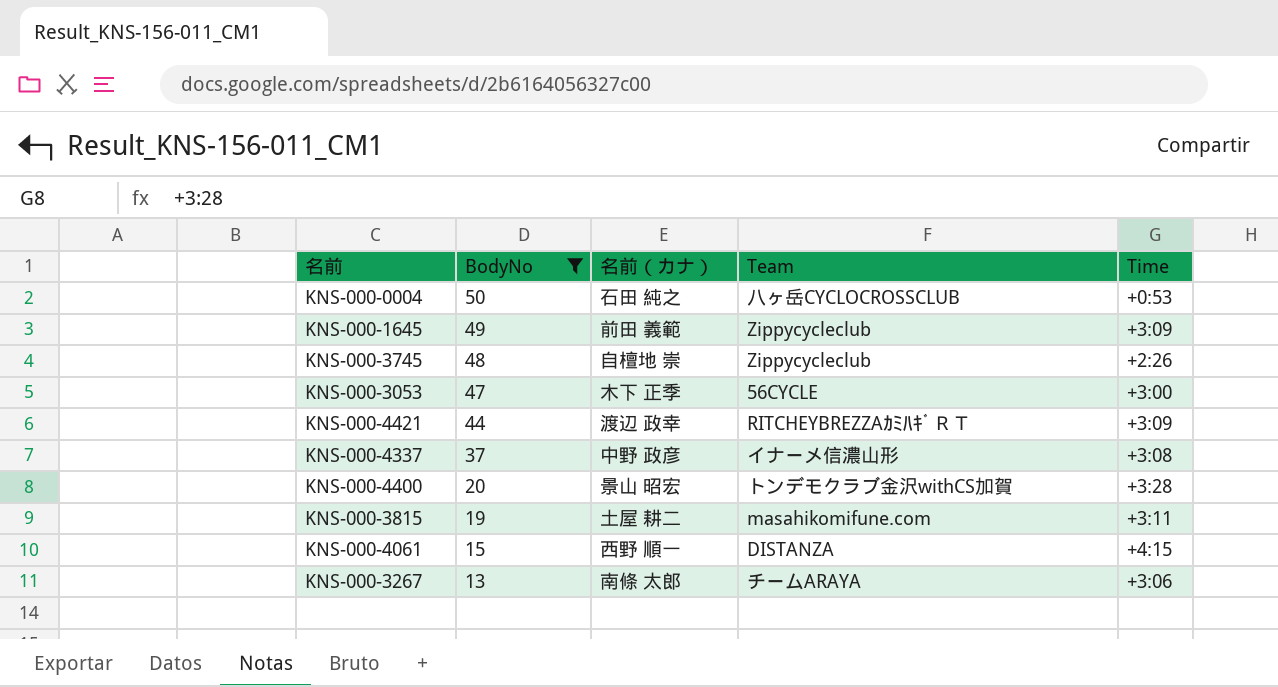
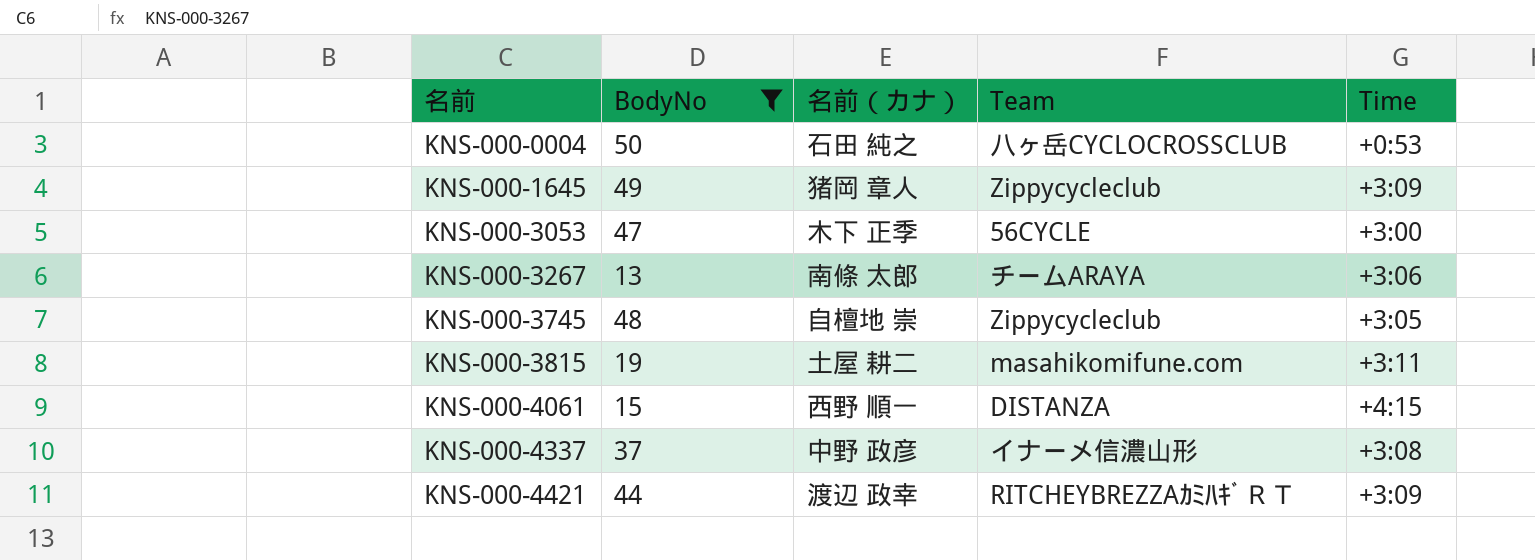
row order: BodyNo descending -> 名前 ascending
row KNS-000-4400: 20 | 景山 昭宏 | トンデモクラブ金沢withCS加賀 | +3:28 -> none
KNS-000-1645 | 名前（カナ）: 前田 義範 -> 猪岡 章人
KNS-000-3745 | Time: +2:26 -> +3:05

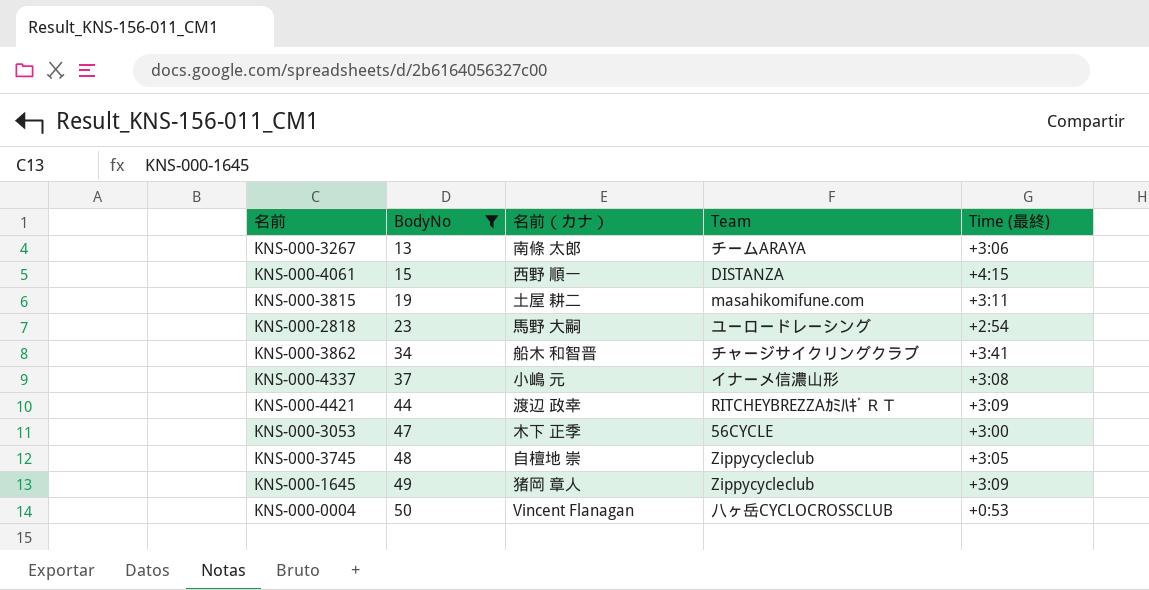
row order: 名前 ascending -> BodyNo ascending
column name: Time -> Time (最終)
row KNS-000-2818: none -> 23 | 馬野 大嗣 | ユーロードレーシング | +2:54
row KNS-000-3862: none -> 34 | 船木 和智晋 | チャージサイクリングクラブ | +3:41
KNS-000-4337 | 名前（カナ）: 中野 政彦 -> 小嶋 元
KNS-000-0004 | 名前（カナ）: 石田 純之 -> Vincent Flanagan

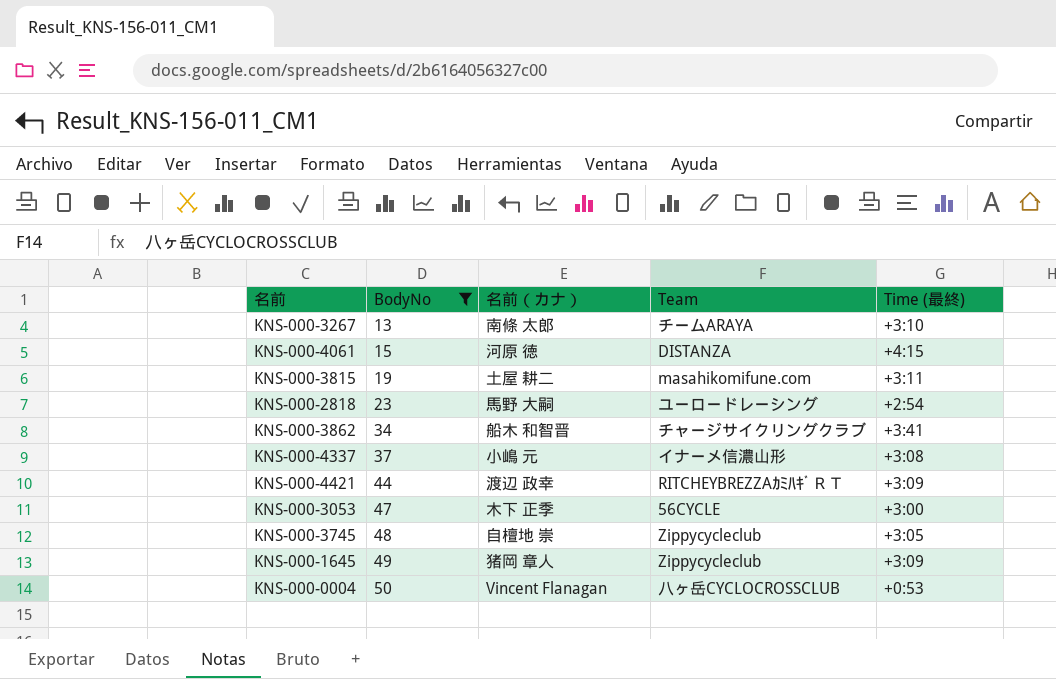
KNS-000-3267 | Time (最終): +3:06 -> +3:10
KNS-000-4061 | 名前（カナ）: 西野 順一 -> 河原 徳

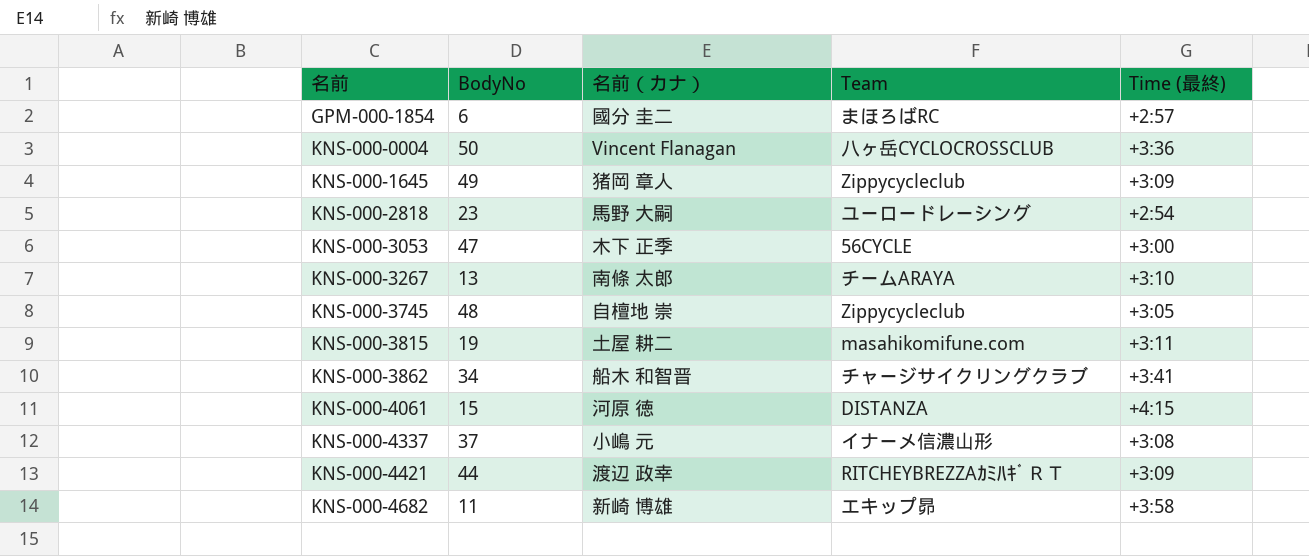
filter: BodyNo >= 13 -> none
row order: BodyNo ascending -> 名前 ascending
KNS-000-0004 | Time (最終): +0:53 -> +3:36

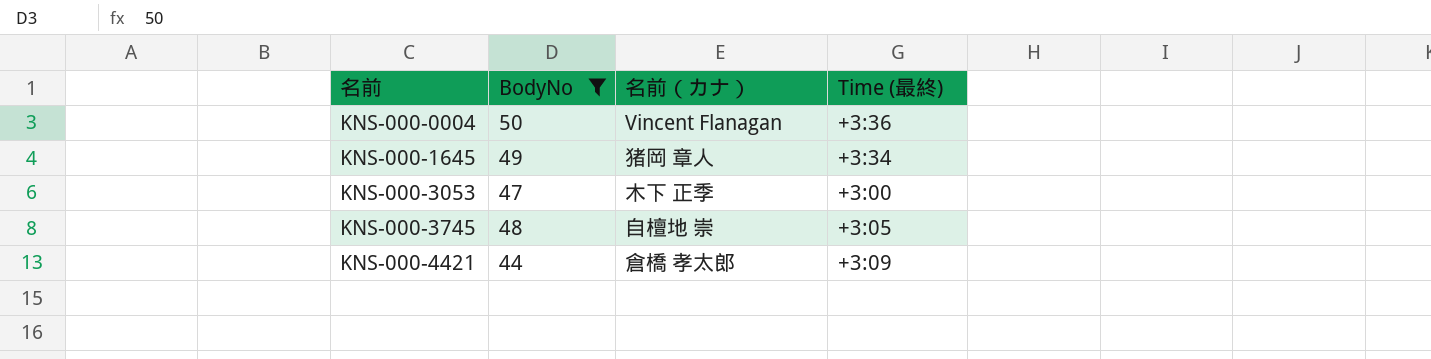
filter: none -> BodyNo >= 44
column Team | position: 4 -> none
KNS-000-1645 | Time (最終): +3:09 -> +3:34
KNS-000-4421 | 名前（カナ）: 渡辺 政幸 -> 倉橋 孝太郎

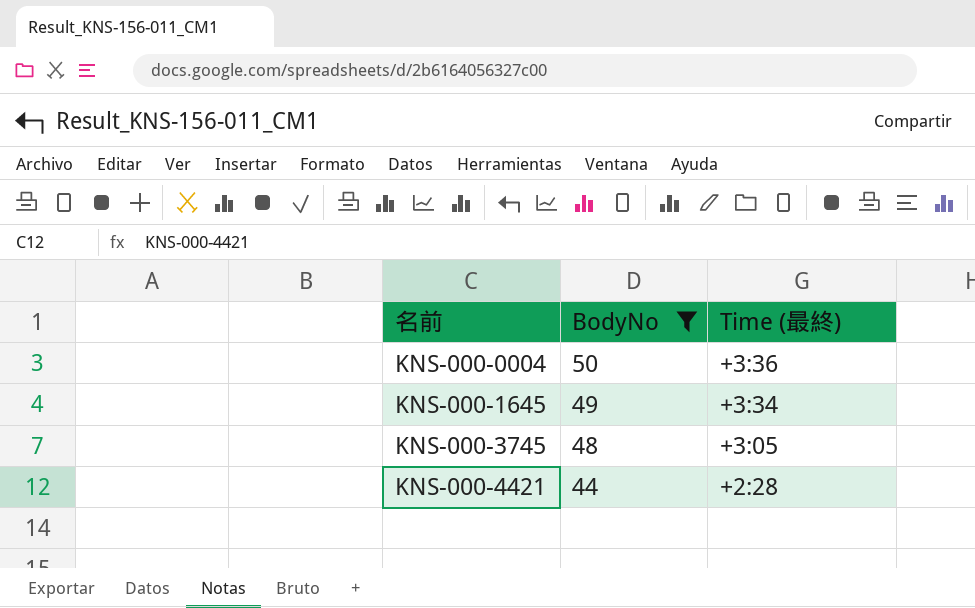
column 名前（カナ） | position: 3 -> none
row KNS-000-3053: 47 | 木下 正季 | +3:00 -> none
KNS-000-4421 | Time (最終): +3:09 -> +2:28

